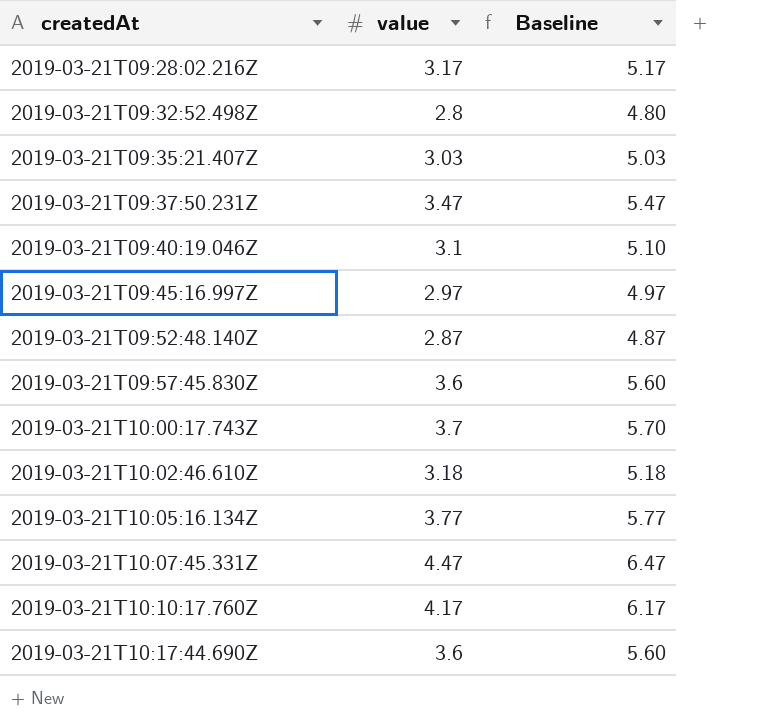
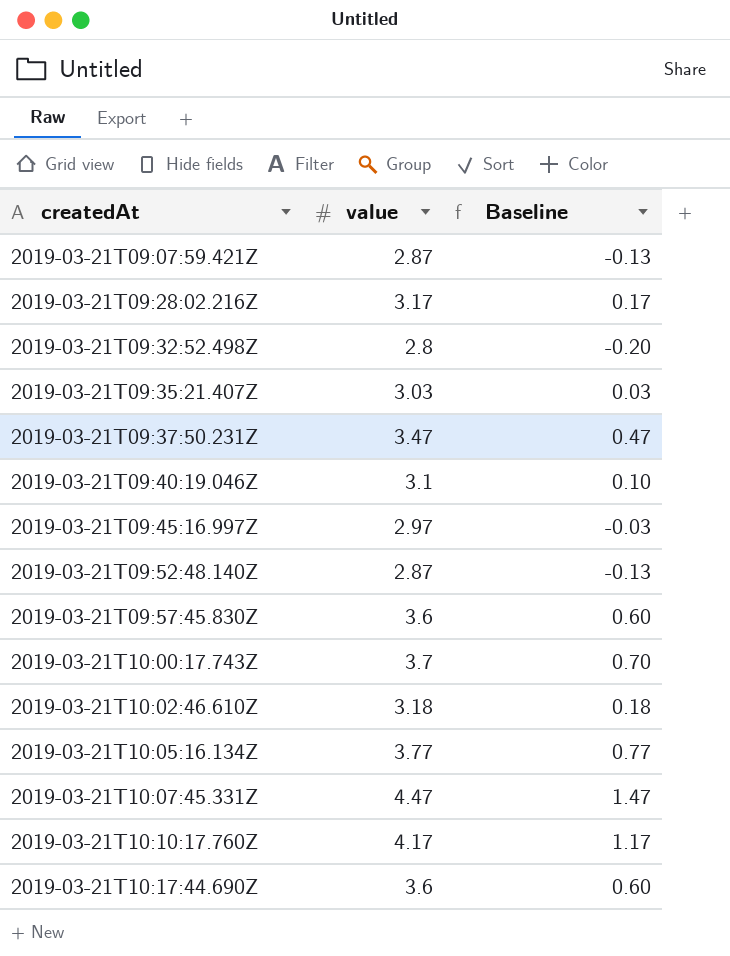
column Baseline | formula: [value] + 2 -> [value] - 3
row 2019-03-21T09:07:59.421Z: none -> 2.87 | -0.13

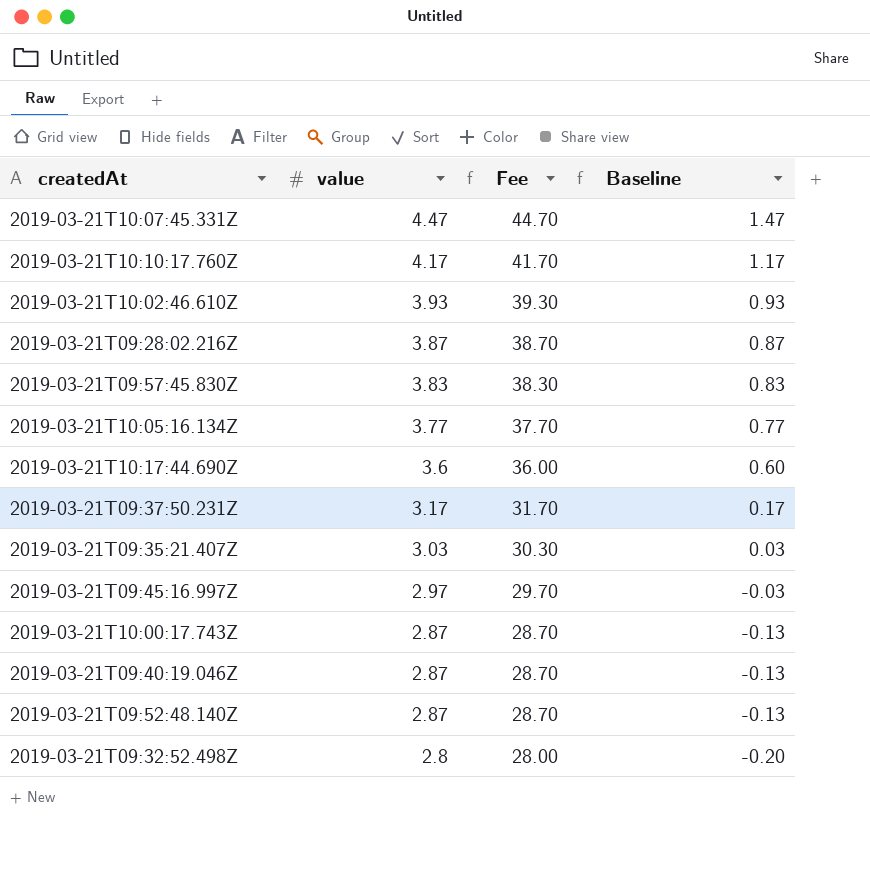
row order: createdAt ascending -> value descending
column Fee | formula: none -> [value] * 10
row 2019-03-21T09:07:59.421Z: 2.87 | -0.13 -> none
2019-03-21T10:02:46.610Z | value: 3.18 -> 3.93
2019-03-21T10:02:46.610Z | Baseline: 0.18 -> 0.93
2019-03-21T09:28:02.216Z | value: 3.17 -> 3.87
2019-03-21T09:28:02.216Z | Baseline: 0.17 -> 0.87
2019-03-21T09:57:45.830Z | value: 3.6 -> 3.83
2019-03-21T09:57:45.830Z | Baseline: 0.60 -> 0.83
2019-03-21T09:37:50.231Z | value: 3.47 -> 3.17
2019-03-21T09:37:50.231Z | Baseline: 0.47 -> 0.17
2019-03-21T10:00:17.743Z | value: 3.7 -> 2.87
2019-03-21T10:00:17.743Z | Baseline: 0.70 -> -0.13
2019-03-21T09:40:19.046Z | value: 3.1 -> 2.87
2019-03-21T09:40:19.046Z | Baseline: 0.10 -> -0.13

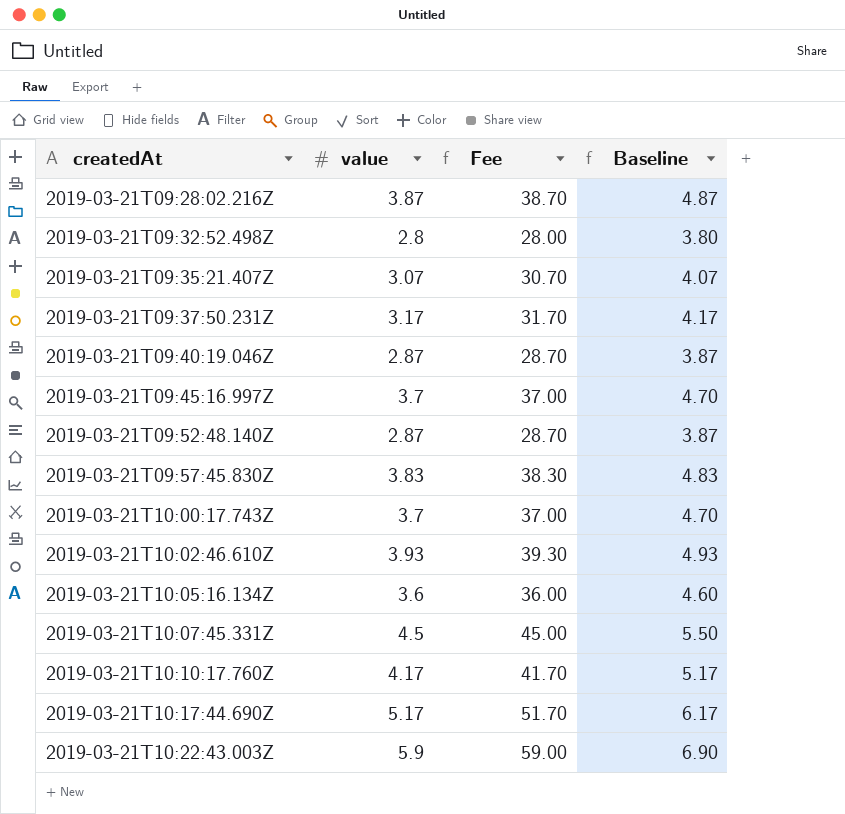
row order: value descending -> createdAt ascending
column Baseline | formula: [value] - 3 -> [value] + 1
2019-03-21T09:35:21.407Z | value: 3.03 -> 3.07
2019-03-21T09:35:21.407Z | Fee: 30.30 -> 30.70
2019-03-21T09:45:16.997Z | value: 2.97 -> 3.7
2019-03-21T09:45:16.997Z | Fee: 29.70 -> 37.00
2019-03-21T10:00:17.743Z | value: 2.87 -> 3.7
2019-03-21T10:00:17.743Z | Fee: 28.70 -> 37.00
2019-03-21T10:05:16.134Z | value: 3.77 -> 3.6
2019-03-21T10:05:16.134Z | Fee: 37.70 -> 36.00
2019-03-21T10:07:45.331Z | value: 4.47 -> 4.5
2019-03-21T10:07:45.331Z | Fee: 44.70 -> 45.00
2019-03-21T10:17:44.690Z | value: 3.6 -> 5.17
2019-03-21T10:17:44.690Z | Fee: 36.00 -> 51.70
row 2019-03-21T10:22:43.003Z: none -> 5.9 | 59.00 | 6.90

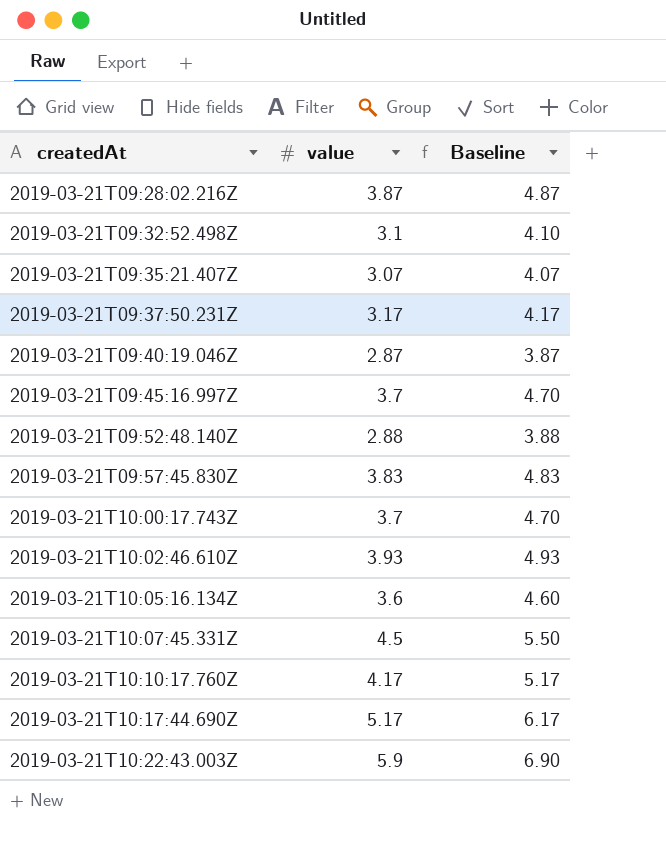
column Fee | formula: [value] * 10 -> none
2019-03-21T09:32:52.498Z | value: 2.8 -> 3.1
2019-03-21T09:32:52.498Z | Baseline: 3.80 -> 4.10
2019-03-21T09:52:48.140Z | value: 2.87 -> 2.88
2019-03-21T09:52:48.140Z | Baseline: 3.87 -> 3.88

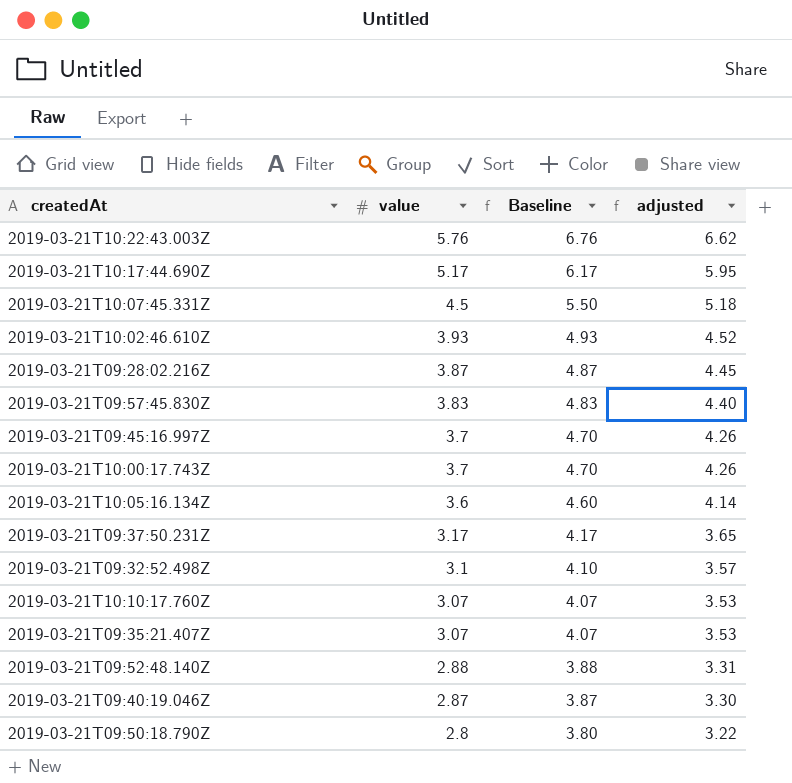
row order: createdAt ascending -> value descending
column adjusted | formula: none -> [value] * 1.15
2019-03-21T10:22:43.003Z | value: 5.9 -> 5.76
2019-03-21T10:22:43.003Z | Baseline: 6.90 -> 6.76
2019-03-21T10:10:17.760Z | value: 4.17 -> 3.07
2019-03-21T10:10:17.760Z | Baseline: 5.17 -> 4.07
row 2019-03-21T09:50:18.790Z: none -> 2.8 | 3.80 | 3.22

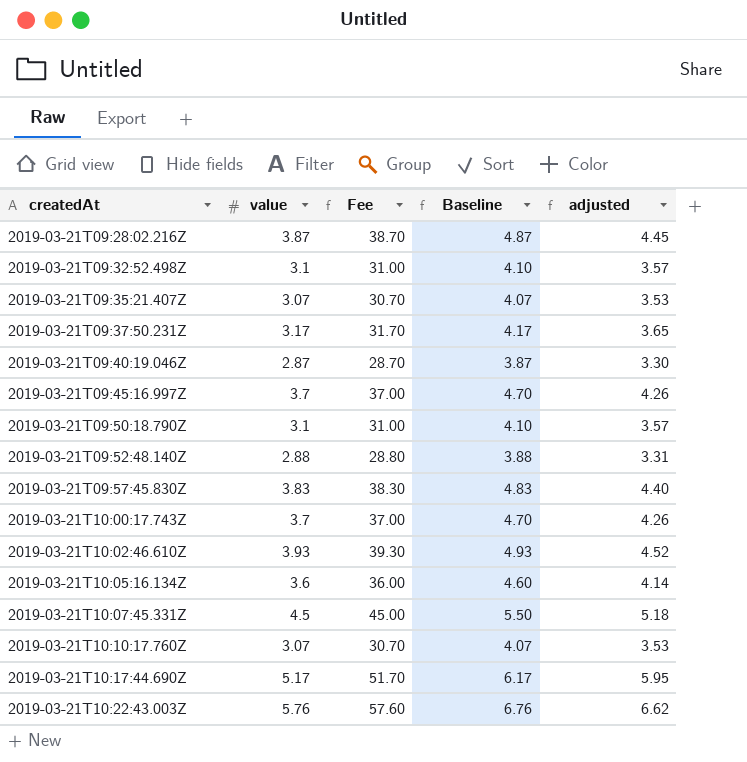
row order: value descending -> createdAt ascending
column Fee | formula: none -> [value] * 10
2019-03-21T09:50:18.790Z | value: 2.8 -> 3.1
2019-03-21T09:50:18.790Z | Baseline: 3.80 -> 4.10
2019-03-21T09:50:18.790Z | adjusted: 3.22 -> 3.57

